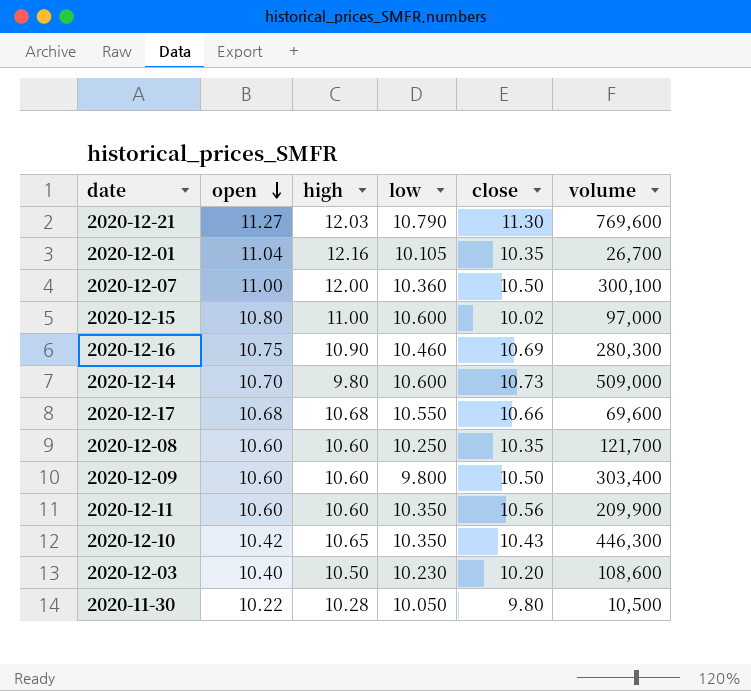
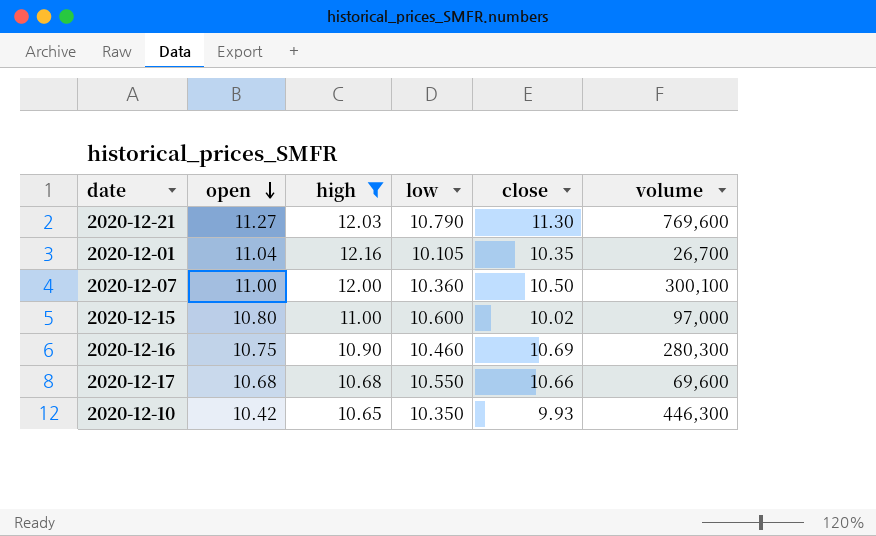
filter: none -> high >= 10.65
2020-12-10 | close: 10.43 -> 9.93

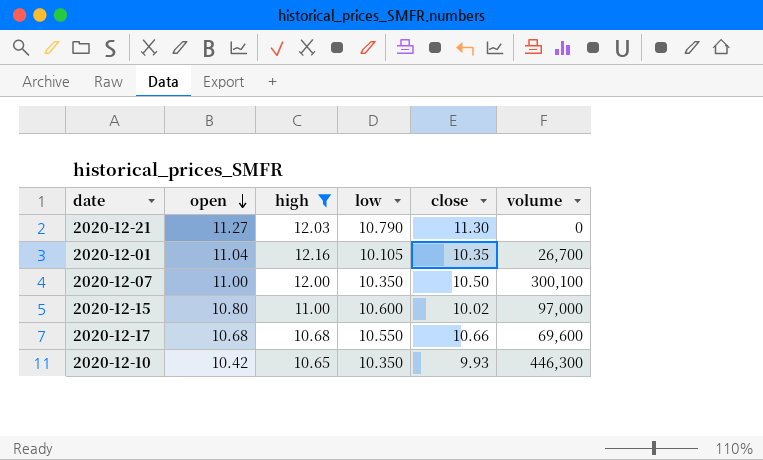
row 2020-12-16: 10.75 | 10.90 | 10.460 | 10.69 | 280,300 -> none
2020-12-21 | volume: 769,600 -> 0
2020-12-07 | low: 10.360 -> 10.350

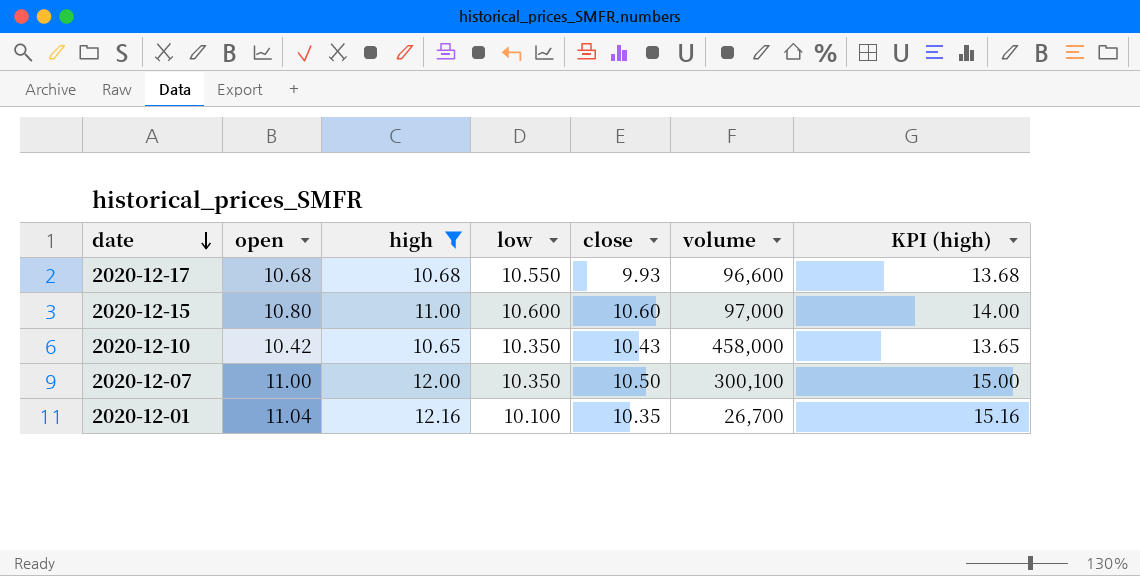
row order: open descending -> date descending
column KPI (high) | formula: none -> [high] + 3
row 2020-12-21: 11.27 | 12.03 | 10.790 | 11.30 | 0 -> none
2020-12-17 | close: 10.66 -> 9.93
2020-12-17 | volume: 69,600 -> 96,600
2020-12-15 | close: 10.02 -> 10.60
2020-12-10 | close: 9.93 -> 10.43
2020-12-10 | volume: 446,300 -> 458,000
2020-12-01 | low: 10.105 -> 10.100

